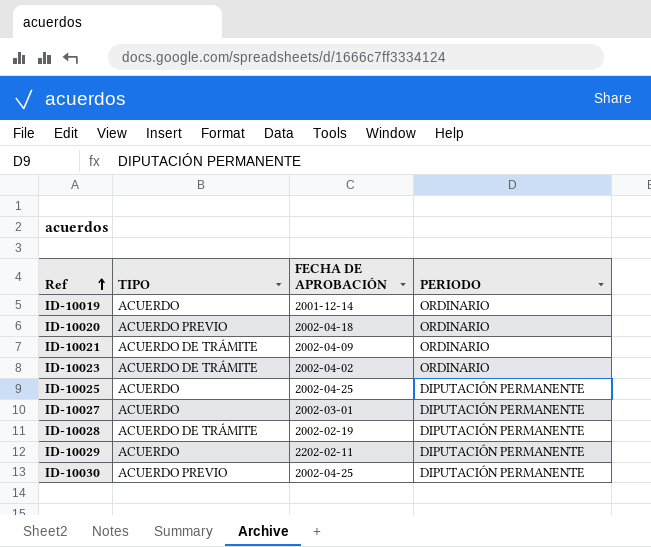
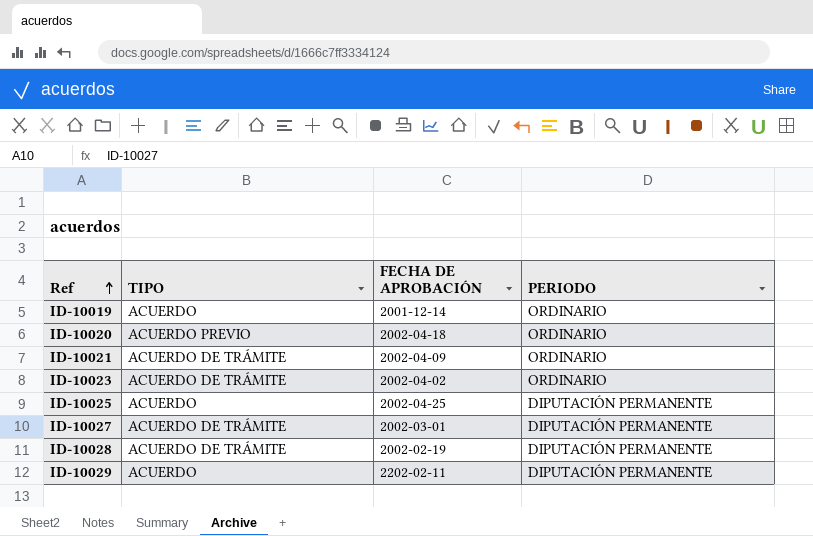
row ID-10030: ACUERDO PREVIO | 2002-04-25 | DIPUTACIÓN PERMANENTE -> none
ID-10027 | TIPO: ACUERDO -> ACUERDO DE TRÁMITE

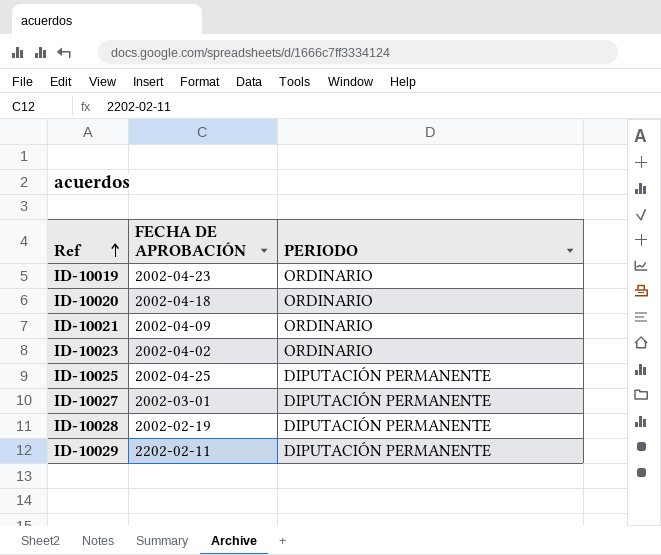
column TIPO | position: 2 -> none
ID-10019 | FECHA DE APROBACIÓN: 2001-12-14 -> 2002-04-23

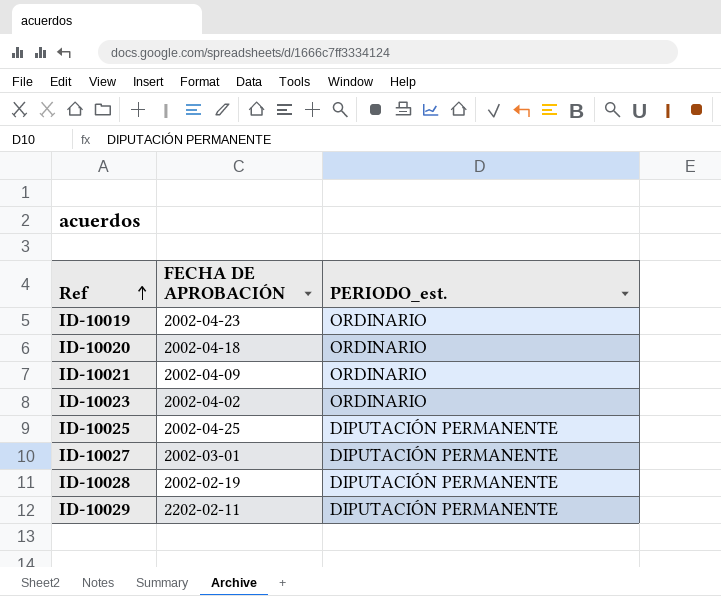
column name: PERIODO -> PERIODO_est.

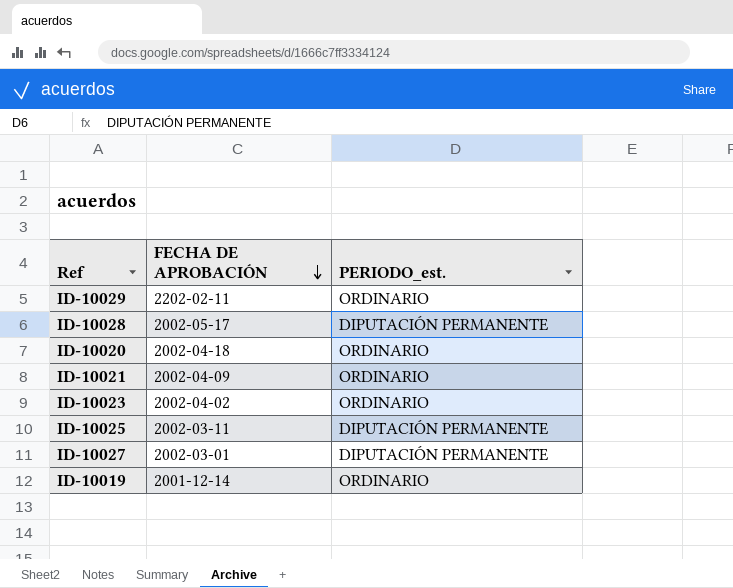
row order: Ref ascending -> FECHA DE APROBACIÓN descending
ID-10029 | PERIODO_est.: DIPUTACIÓN PERMANENTE -> ORDINARIO
ID-10028 | FECHA DE APROBACIÓN: 2002-02-19 -> 2002-05-17
ID-10025 | FECHA DE APROBACIÓN: 2002-04-25 -> 2002-03-11
ID-10019 | FECHA DE APROBACIÓN: 2002-04-23 -> 2001-12-14

